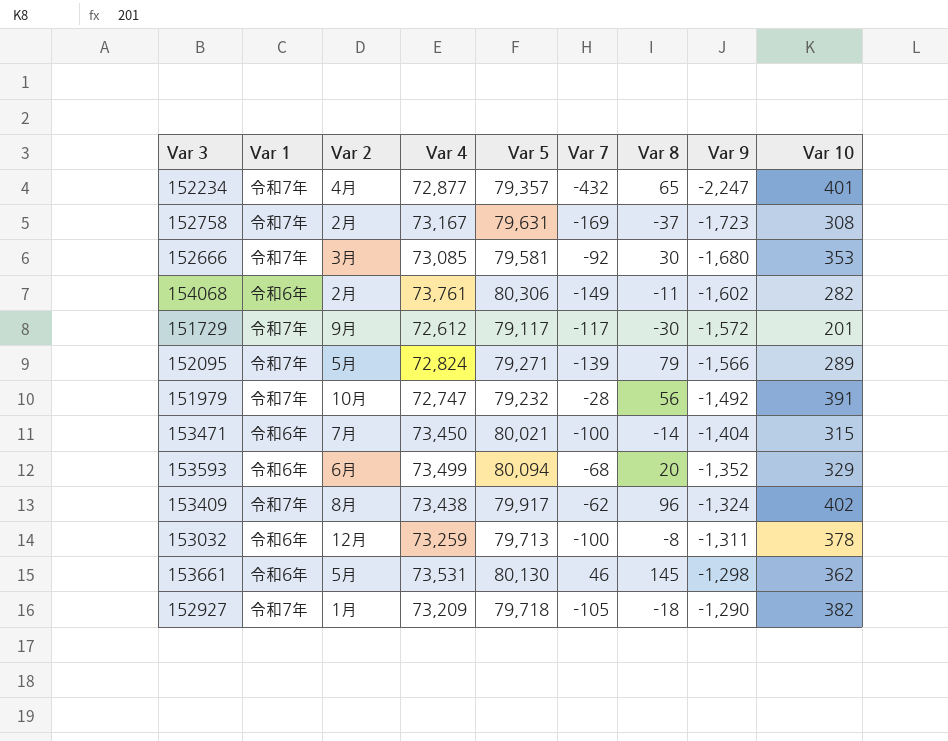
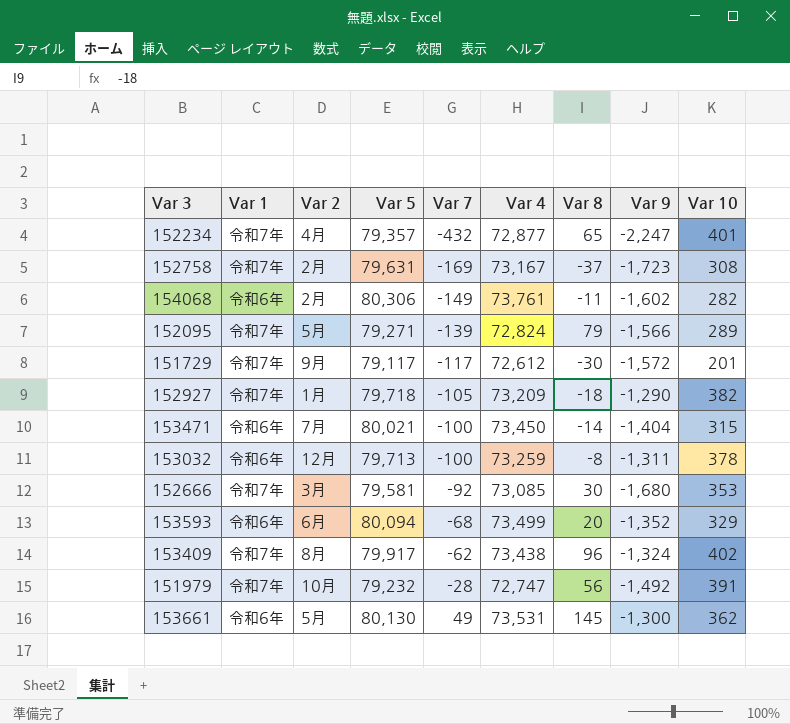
row order: Var 9 ascending -> Var 7 ascending
column Var 4 | position: 4 -> 6
153661 | Var 7: 46 -> 49
153661 | Var 9: -1,298 -> -1,300

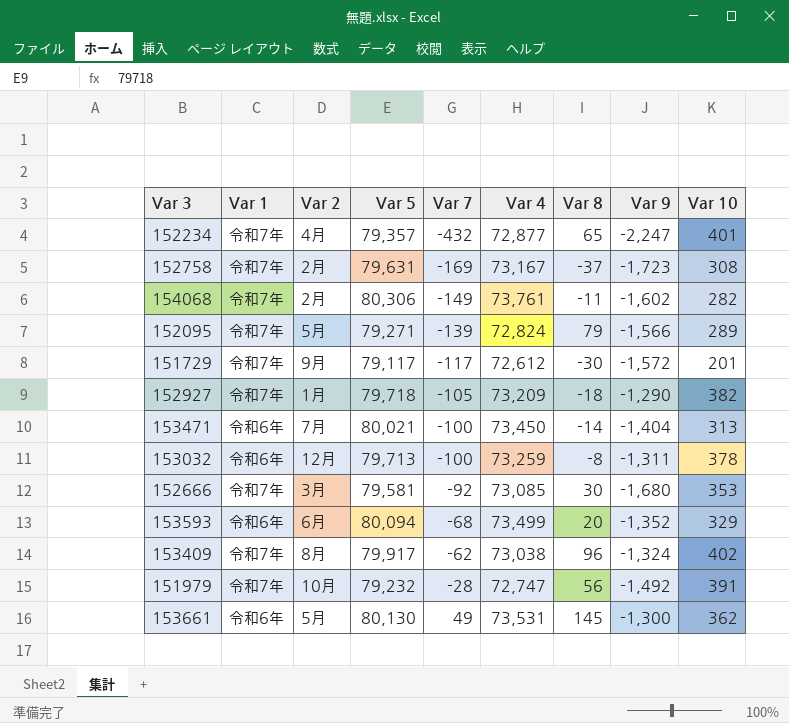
154068 | Var 1: 令和6年 -> 令和7年
153471 | Var 10: 315 -> 313
153409 | Var 4: 73,438 -> 73,038

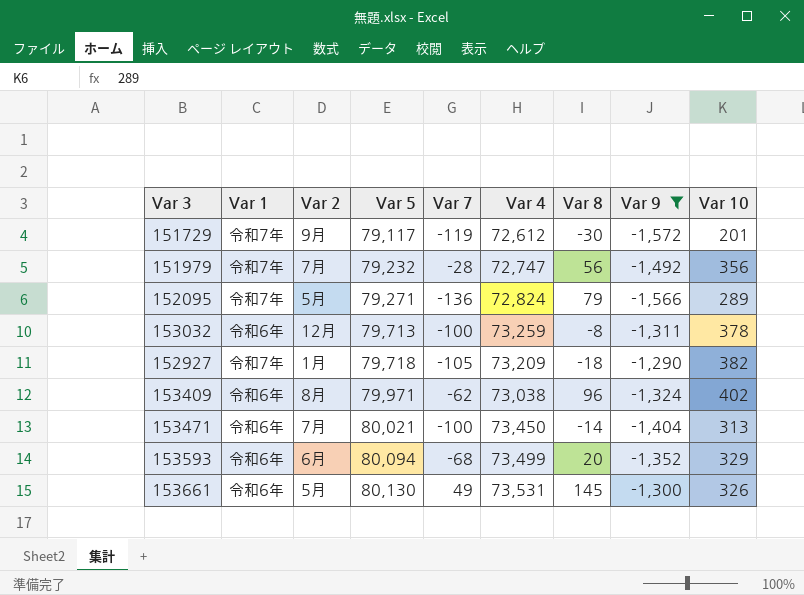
filter: none -> Var 9 >= -1,572
row order: Var 7 ascending -> Var 5 ascending
151729 | Var 7: -117 -> -119
151979 | Var 2: 10月 -> 7月
151979 | Var 10: 391 -> 356
152095 | Var 7: -139 -> -136
153409 | Var 1: 令和7年 -> 令和6年
153409 | Var 5: 79,917 -> 79,971
153661 | Var 10: 362 -> 326

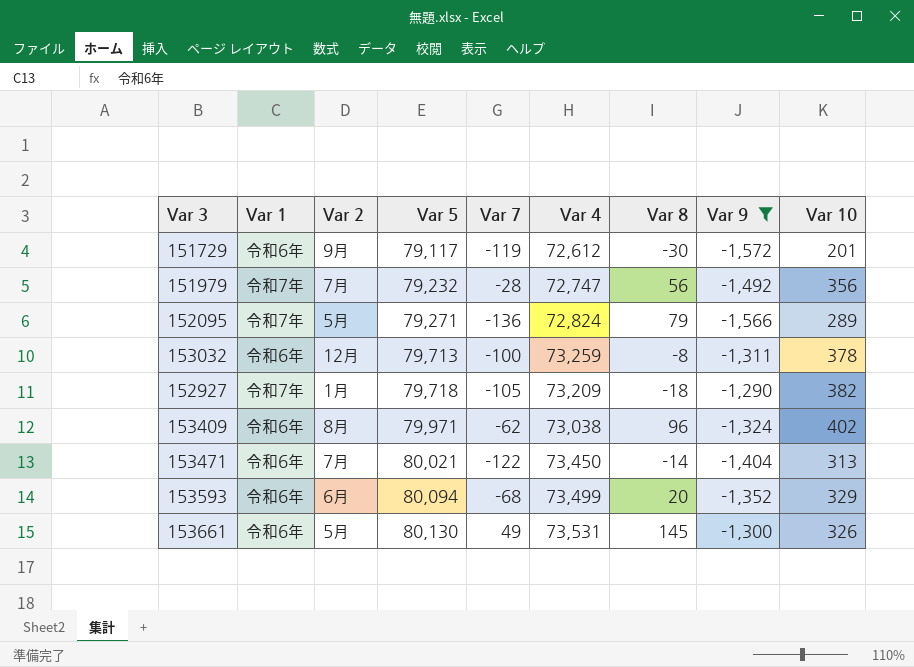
151729 | Var 1: 令和7年 -> 令和6年
153471 | Var 7: -100 -> -122

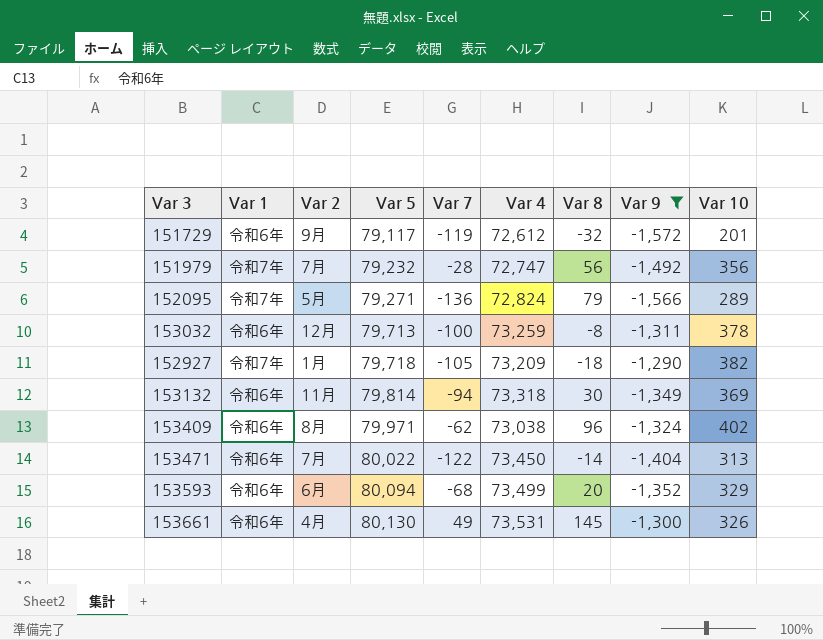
151729 | Var 8: -30 -> -32
row 153132: none -> 令和6年 | 11月 | 79,814 | -94 | 73,318 | 30 | -1,349 | 369
153471 | Var 5: 80,021 -> 80,022
153661 | Var 2: 5月 -> 4月

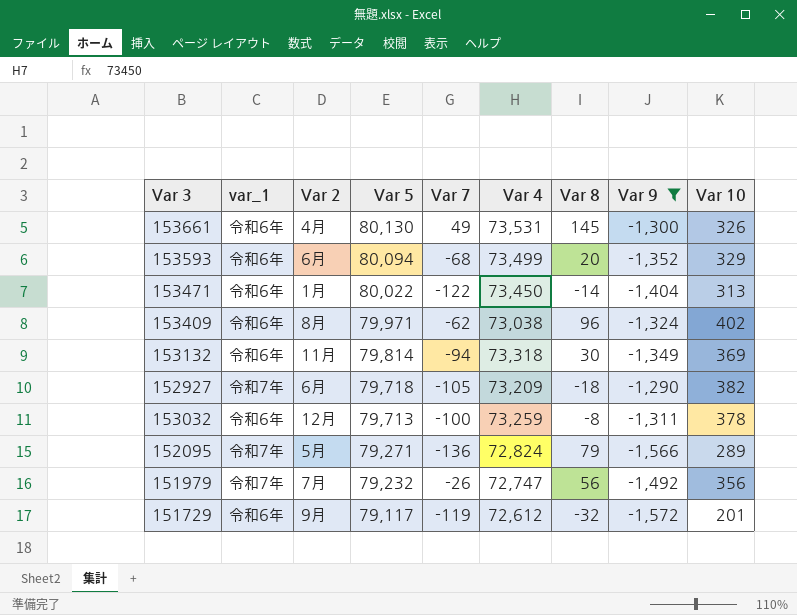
row order: Var 5 ascending -> Var 5 descending
column name: Var 1 -> var_1
153471 | Var 2: 7月 -> 1月
152927 | Var 2: 1月 -> 6月
151979 | Var 7: -28 -> -26

